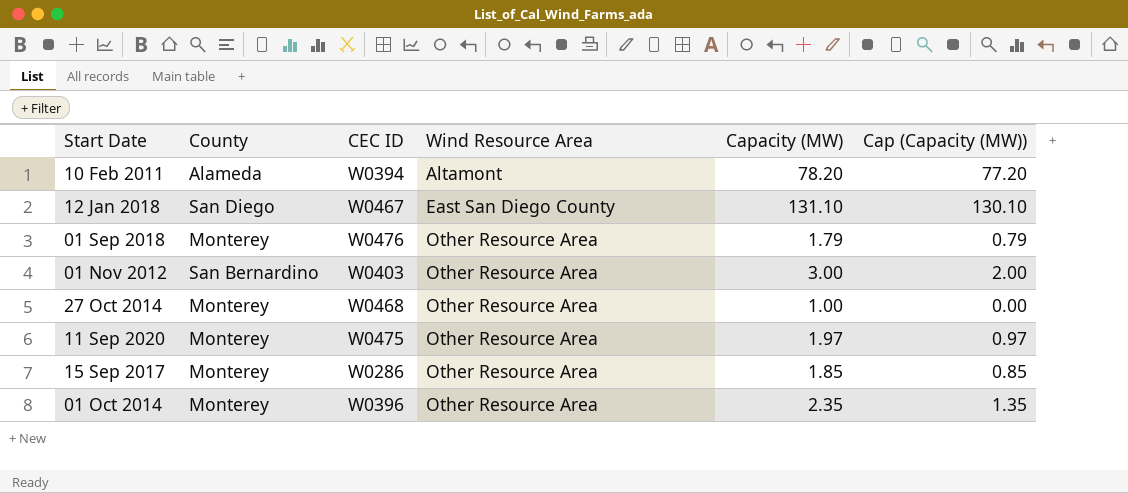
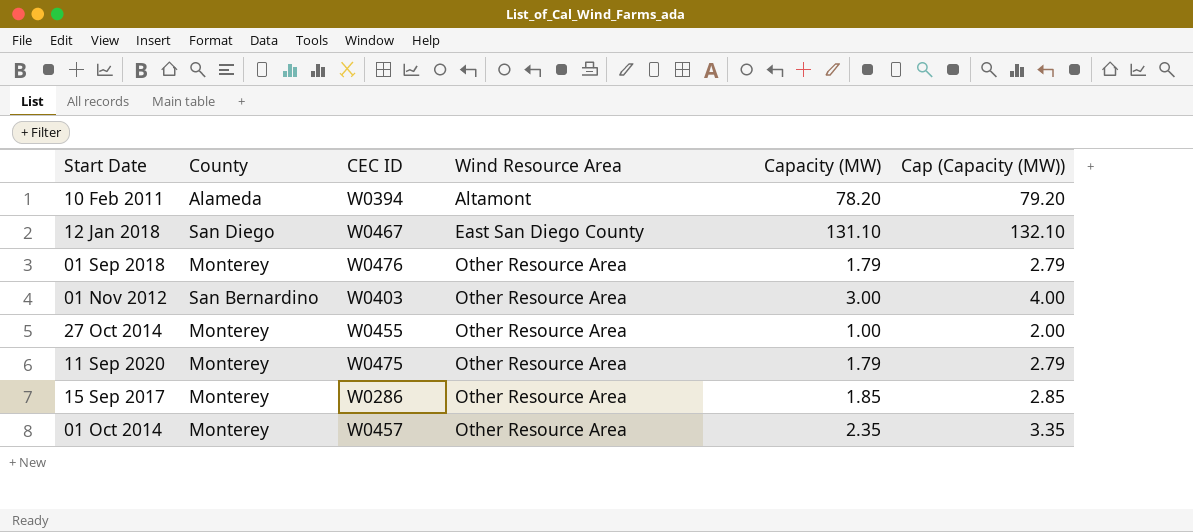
column Cap (Capacity (MW)) | formula: [Capacity (MW)] - 1 -> [Capacity (MW)] + 1
27 Oct 2014 | CEC ID: W0468 -> W0455
11 Sep 2020 | Capacity (MW): 1.97 -> 1.79
01 Oct 2014 | CEC ID: W0396 -> W0457

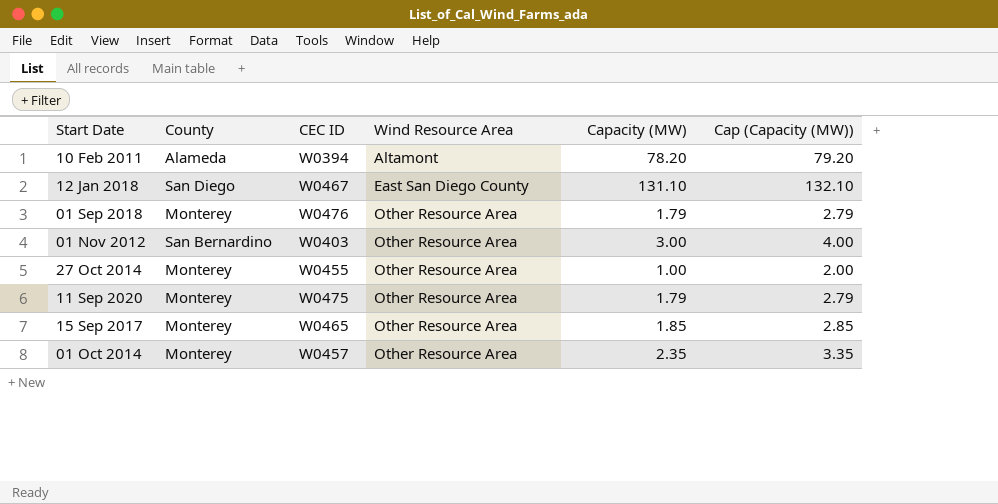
15 Sep 2017 | CEC ID: W0286 -> W0465

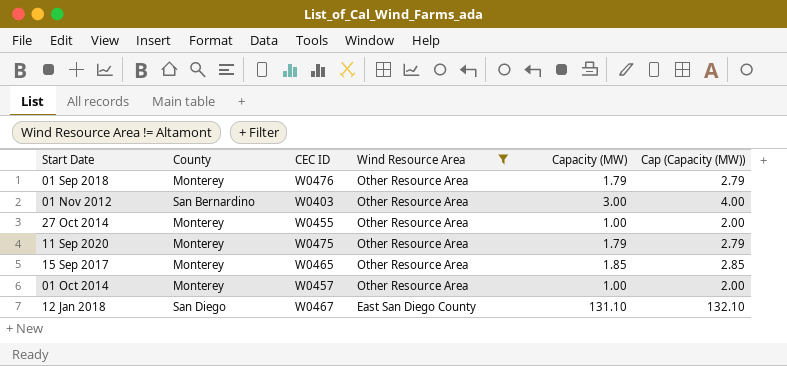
filter: none -> Wind Resource Area != Altamont
row order: Wind Resource Area ascending -> Wind Resource Area descending
01 Oct 2014 | Capacity (MW): 2.35 -> 1.00
01 Oct 2014 | Cap (Capacity (MW)): 3.35 -> 2.00

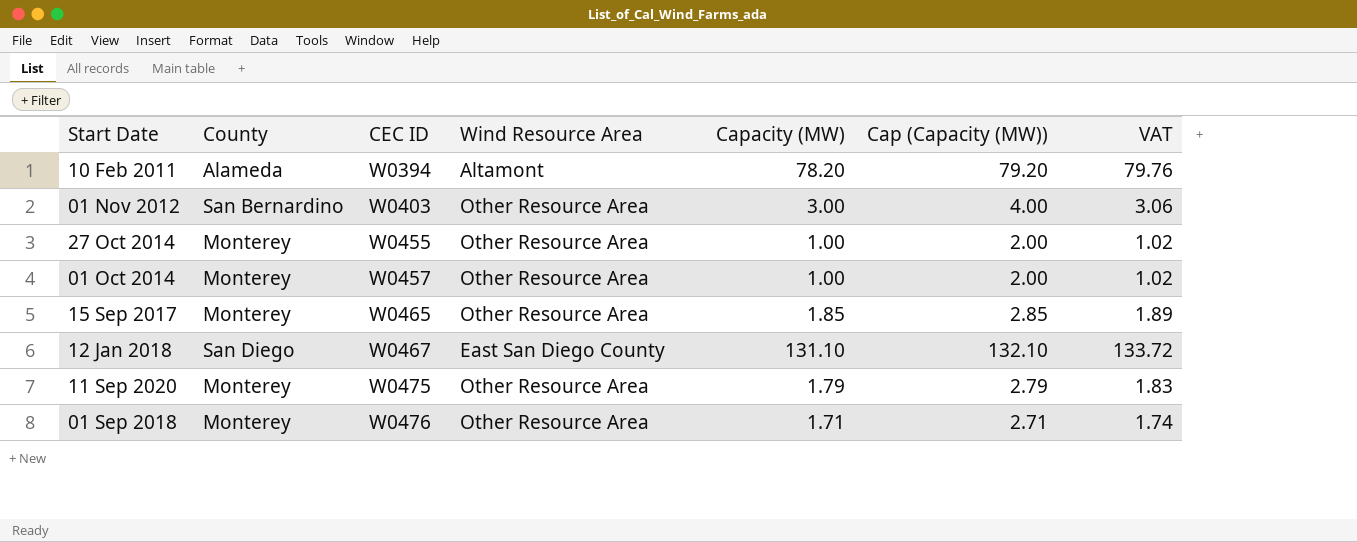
filter: Wind Resource Area != Altamont -> none
row order: Wind Resource Area descending -> CEC ID ascending
column VAT | formula: none -> [Capacity (MW)] * 1.02
01 Sep 2018 | Capacity (MW): 1.79 -> 1.71
01 Sep 2018 | Cap (Capacity (MW)): 2.79 -> 2.71

